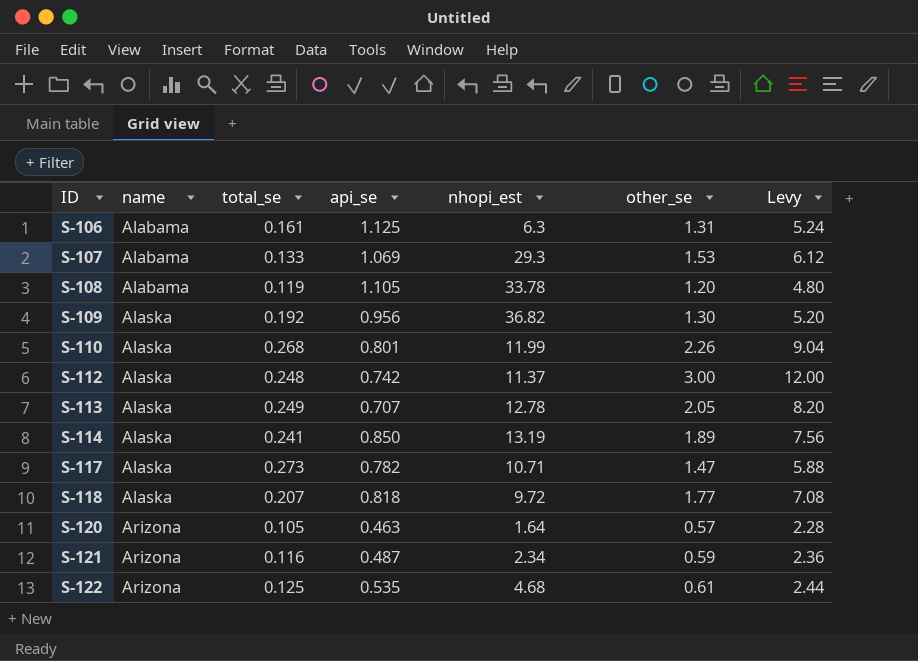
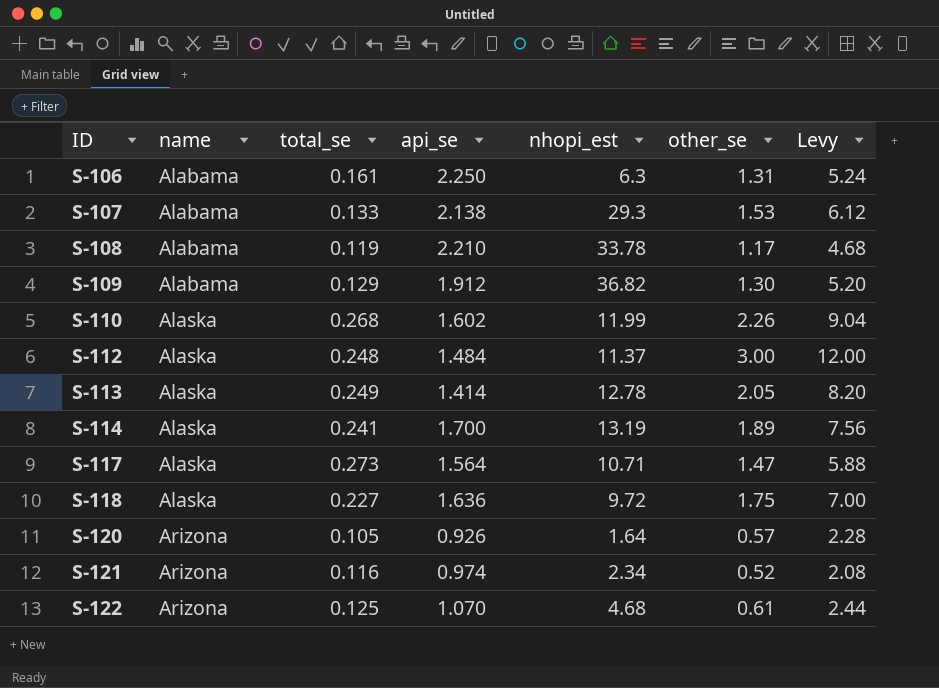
S-106 | api_se: 1.125 -> 2.250
S-107 | api_se: 1.069 -> 2.138
S-108 | api_se: 1.105 -> 2.210
S-108 | other_se: 1.20 -> 1.17
S-108 | Levy: 4.80 -> 4.68
S-109 | name: Alaska -> Alabama
S-109 | total_se: 0.192 -> 0.129
S-109 | api_se: 0.956 -> 1.912
S-110 | api_se: 0.801 -> 1.602
S-112 | api_se: 0.742 -> 1.484
S-113 | api_se: 0.707 -> 1.414
S-114 | api_se: 0.850 -> 1.700
S-117 | api_se: 0.782 -> 1.564
S-118 | total_se: 0.207 -> 0.227
S-118 | api_se: 0.818 -> 1.636
S-118 | other_se: 1.77 -> 1.75
S-118 | Levy: 7.08 -> 7.00
S-120 | api_se: 0.463 -> 0.926
S-121 | api_se: 0.487 -> 0.974
S-121 | other_se: 0.59 -> 0.52
S-121 | Levy: 2.36 -> 2.08
S-122 | api_se: 0.535 -> 1.070

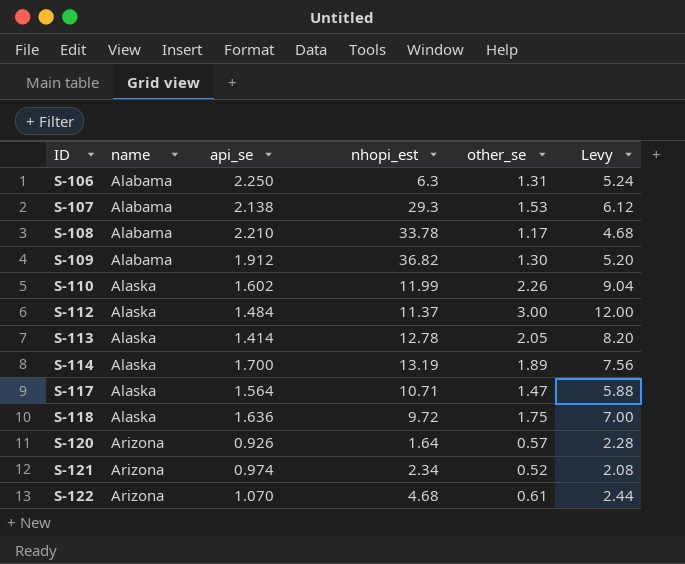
column total_se | position: 3 -> none

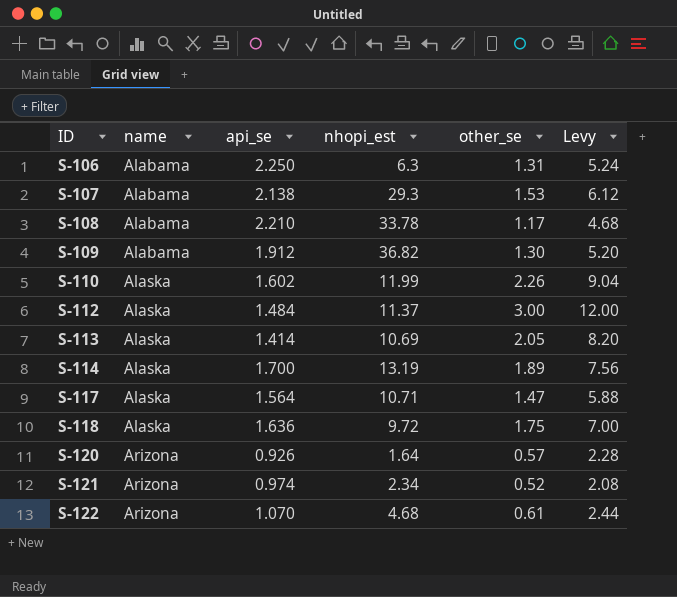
S-113 | nhopi_est: 12.78 -> 10.69

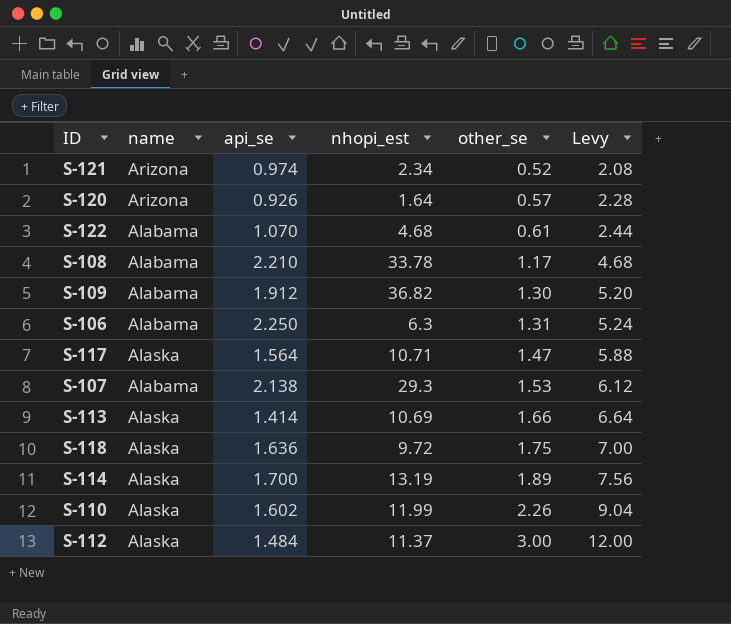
row order: ID ascending -> other_se ascending
S-122 | name: Arizona -> Alabama
S-113 | other_se: 2.05 -> 1.66
S-113 | Levy: 8.20 -> 6.64

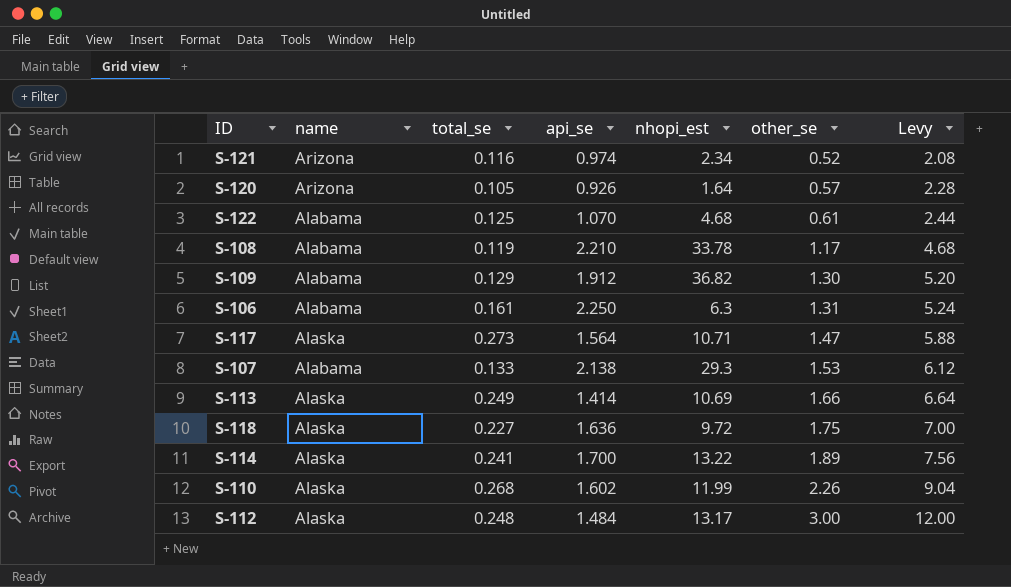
column total_se | position: none -> 3
S-114 | nhopi_est: 13.19 -> 13.22
S-112 | nhopi_est: 11.37 -> 13.17

